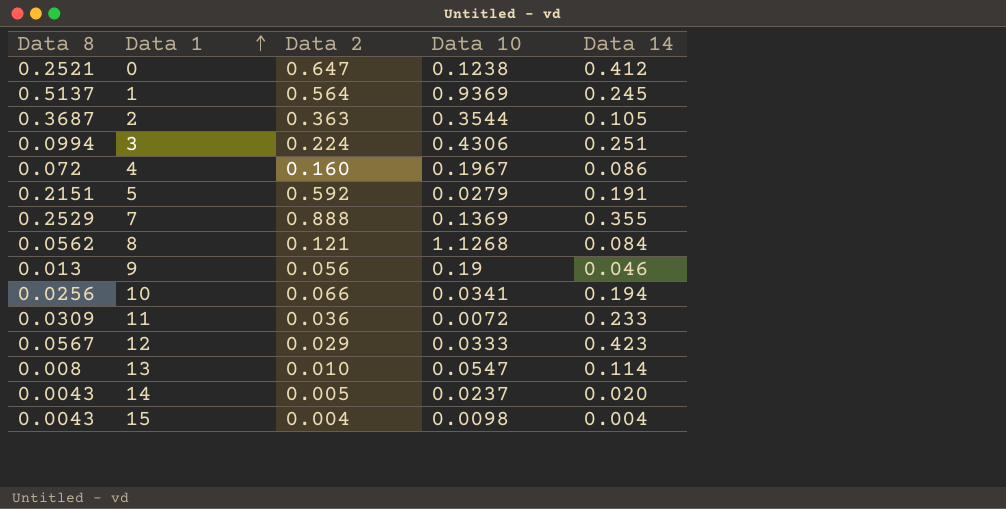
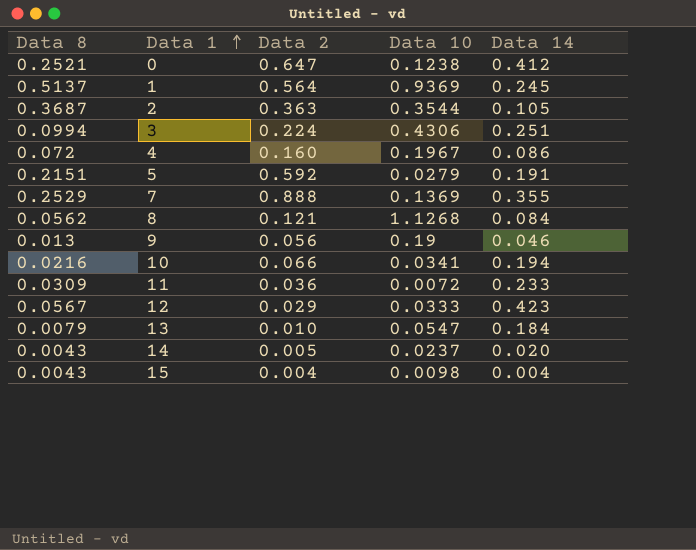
10 | Data 8: 0.0256 -> 0.0216
13 | Data 8: 0.008 -> 0.0079
13 | Data 14: 0.114 -> 0.184

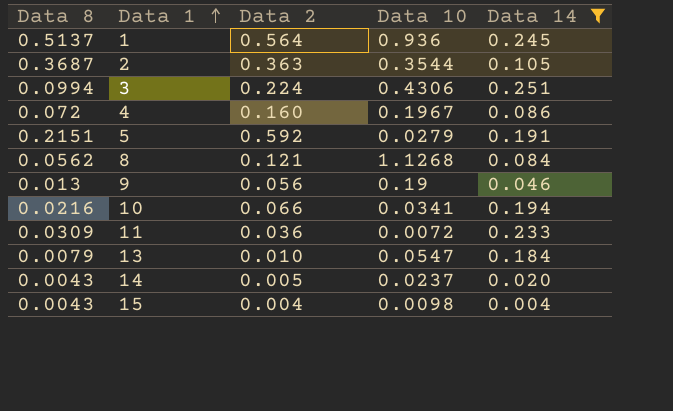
filter: none -> Data 14 <= 0.251
1 | Data 10: 0.9369 -> 0.936

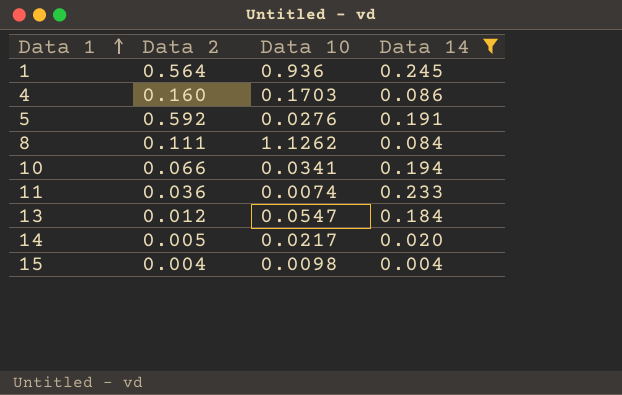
column Data 8 | position: 1 -> none
row 2: 0.3687 | 0.363 | 0.3544 | 0.105 -> none
row 3: 0.0994 | 0.224 | 0.4306 | 0.251 -> none
row 9: 0.013 | 0.056 | 0.19 | 0.046 -> none
4 | Data 10: 0.1967 -> 0.1703
5 | Data 10: 0.0279 -> 0.0276
8 | Data 2: 0.121 -> 0.111
8 | Data 10: 1.1268 -> 1.1262
11 | Data 10: 0.0072 -> 0.0074
13 | Data 2: 0.010 -> 0.012
14 | Data 10: 0.0237 -> 0.0217

